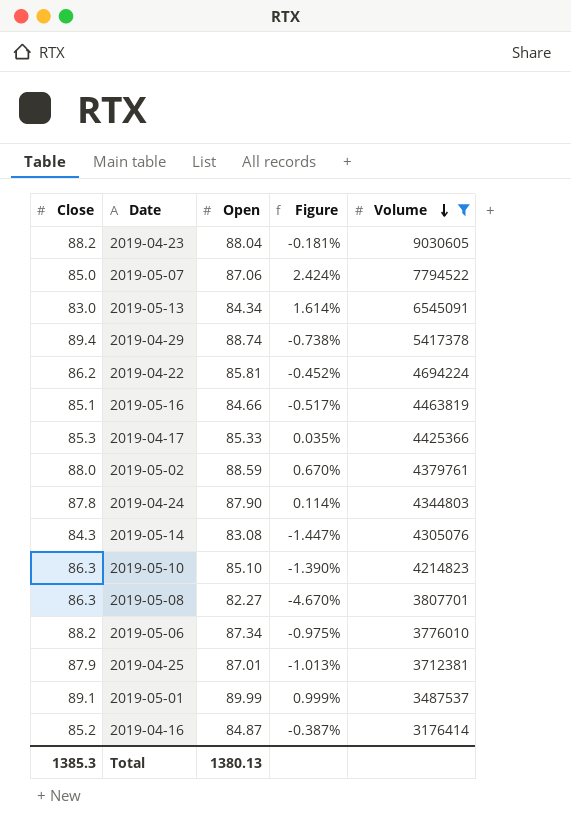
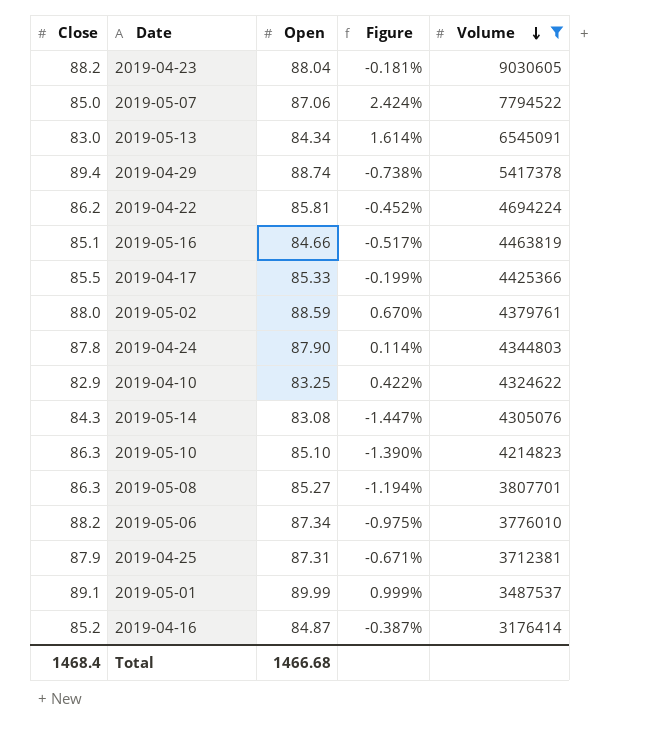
2019-04-17 | Close: 85.3 -> 85.5
2019-04-17 | Figure: 0.035% -> -0.199%
row 2019-04-10: none -> 82.9 | 83.25 | 0.422% | 4324622
2019-05-08 | Open: 82.27 -> 85.27
2019-05-08 | Figure: -4.670% -> -1.194%
2019-04-25 | Open: 87.01 -> 87.31
2019-04-25 | Figure: -1.013% -> -0.671%
Total | Close: 1385.3 -> 1468.4
Total | Open: 1380.13 -> 1466.68

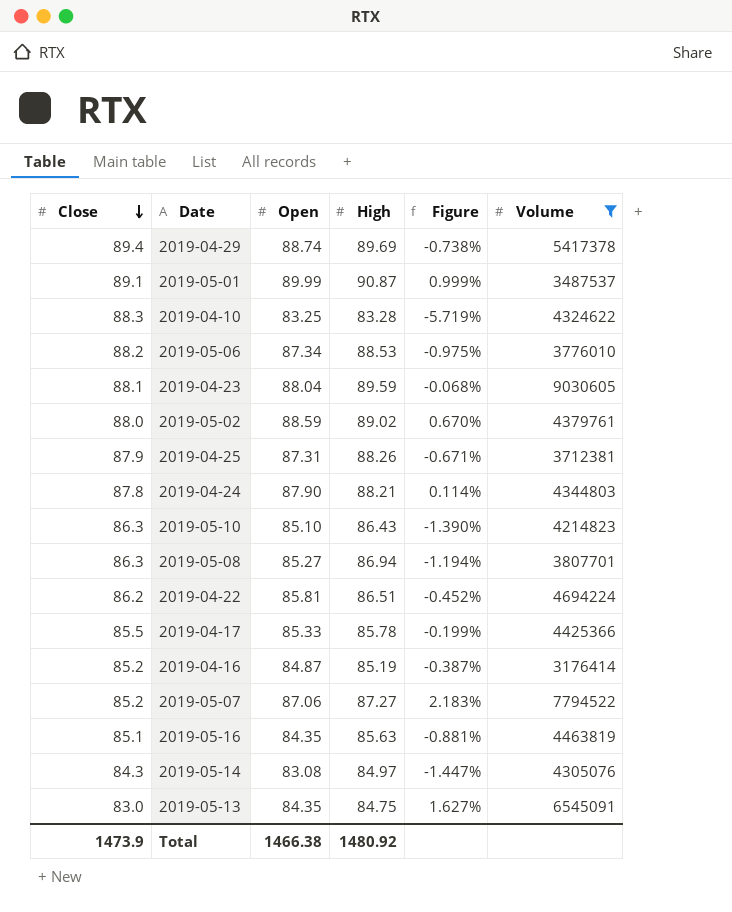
row order: Volume descending -> Close descending
column High | position: none -> 4
2019-04-10 | Close: 82.9 -> 88.3
2019-04-10 | Figure: 0.422% -> -5.719%
2019-04-23 | Close: 88.2 -> 88.1
2019-04-23 | Figure: -0.181% -> -0.068%
2019-05-07 | Close: 85.0 -> 85.2
2019-05-07 | Figure: 2.424% -> 2.183%
2019-05-16 | Open: 84.66 -> 84.35
2019-05-16 | Figure: -0.517% -> -0.881%
2019-05-13 | Open: 84.34 -> 84.35
2019-05-13 | Figure: 1.614% -> 1.627%
Total | Close: 1468.4 -> 1473.9
Total | Open: 1466.68 -> 1466.38

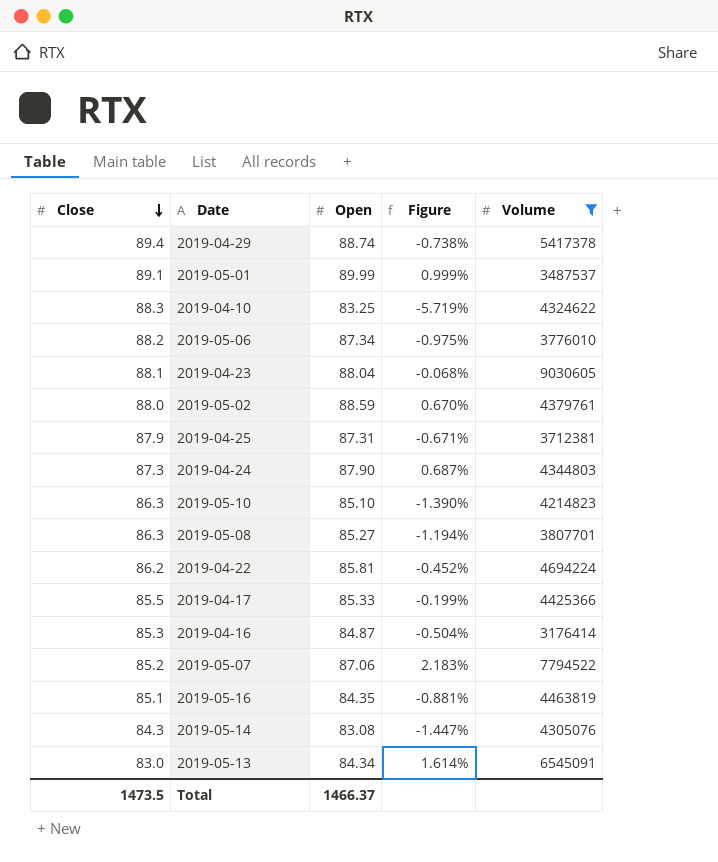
column High | position: 4 -> none
2019-04-24 | Close: 87.8 -> 87.3
2019-04-24 | Figure: 0.114% -> 0.687%
2019-04-16 | Close: 85.2 -> 85.3
2019-04-16 | Figure: -0.387% -> -0.504%
2019-05-13 | Open: 84.35 -> 84.34
2019-05-13 | Figure: 1.627% -> 1.614%
Total | Close: 1473.9 -> 1473.5
Total | Open: 1466.38 -> 1466.37

